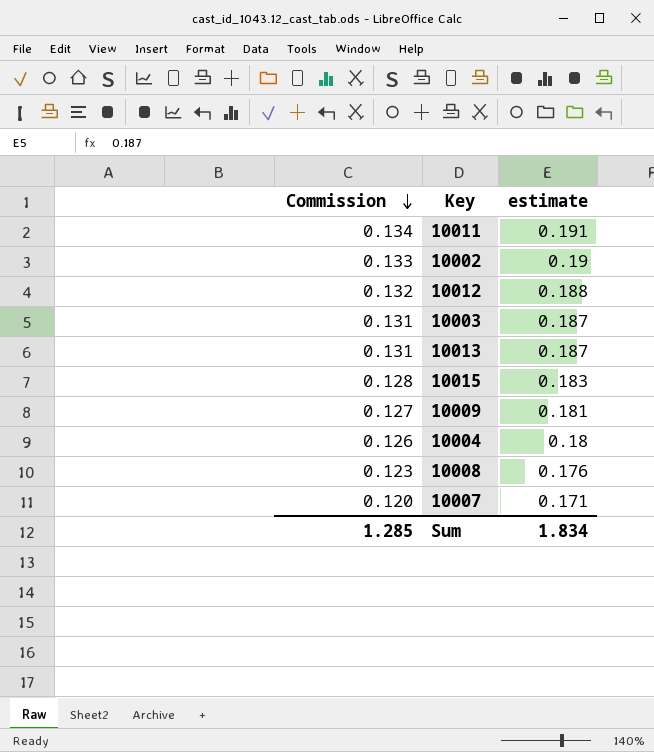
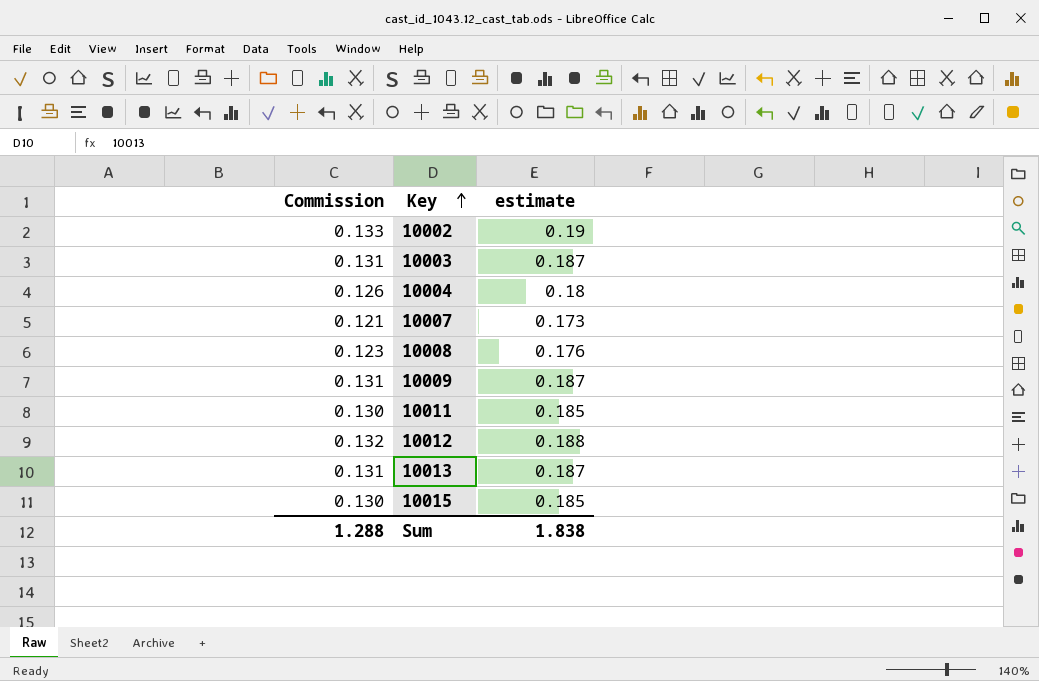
row order: Commission descending -> Key ascending
10007 | Commission: 0.120 -> 0.121
10007 | estimate: 0.171 -> 0.173
10009 | Commission: 0.127 -> 0.131
10009 | estimate: 0.181 -> 0.187
10011 | Commission: 0.134 -> 0.130
10011 | estimate: 0.191 -> 0.185
10015 | Commission: 0.128 -> 0.130
10015 | estimate: 0.183 -> 0.185
Sum | Commission: 1.285 -> 1.288
Sum | estimate: 1.834 -> 1.838

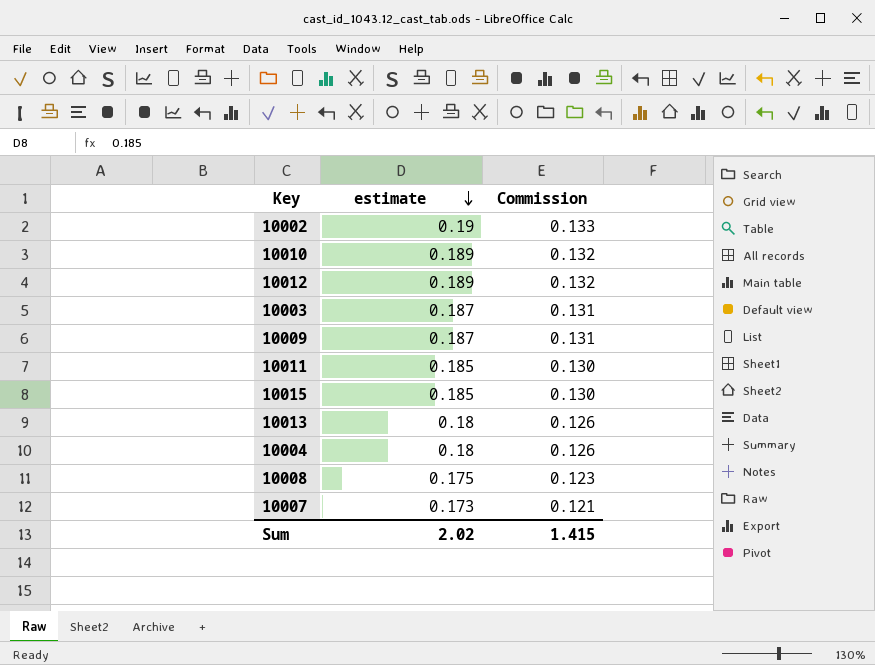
row order: Key ascending -> estimate descending
column Commission | position: 1 -> 3
row 10010: none -> 0.189 | 0.132
10012 | estimate: 0.188 -> 0.189
10013 | estimate: 0.187 -> 0.18
10013 | Commission: 0.131 -> 0.126
10008 | estimate: 0.176 -> 0.175
Sum | estimate: 1.838 -> 2.02
Sum | Commission: 1.288 -> 1.415

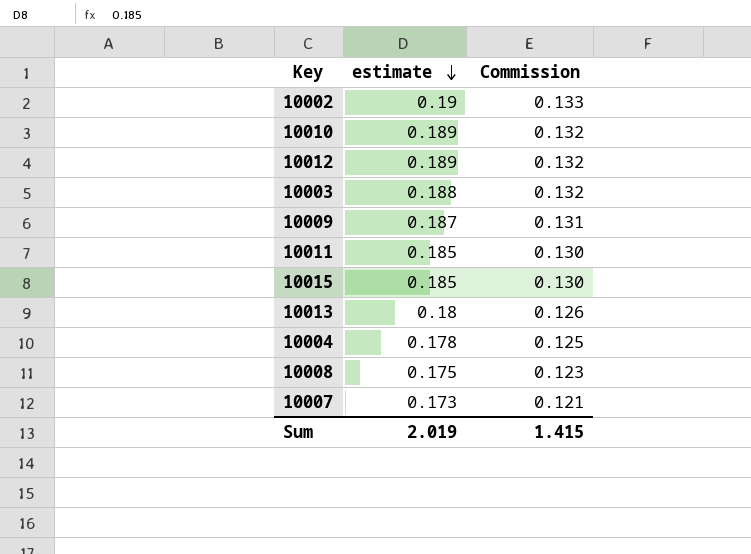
10003 | estimate: 0.187 -> 0.188
10003 | Commission: 0.131 -> 0.132
10004 | estimate: 0.18 -> 0.178
10004 | Commission: 0.126 -> 0.125
Sum | estimate: 2.02 -> 2.019

